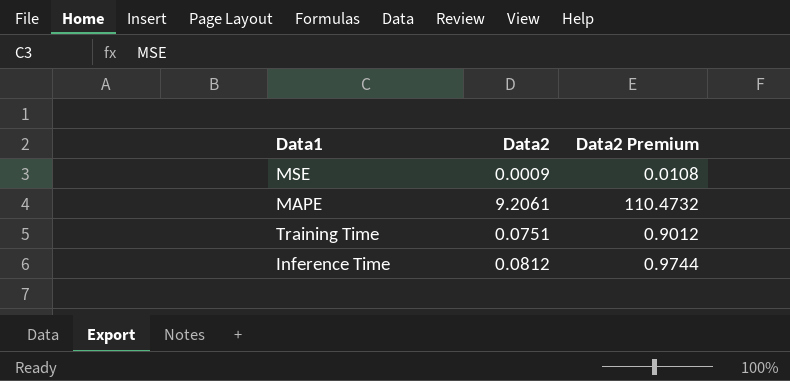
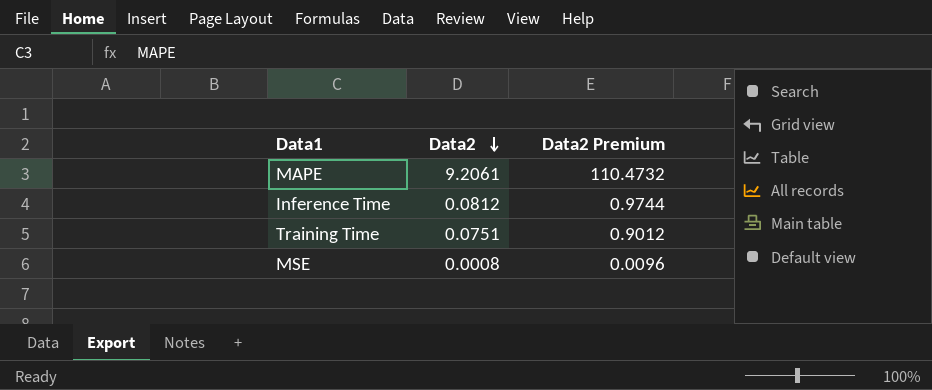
row order: none -> Data2 descending
MSE | Data2: 0.0009 -> 0.0008
MSE | Data2 Premium: 0.0108 -> 0.0096

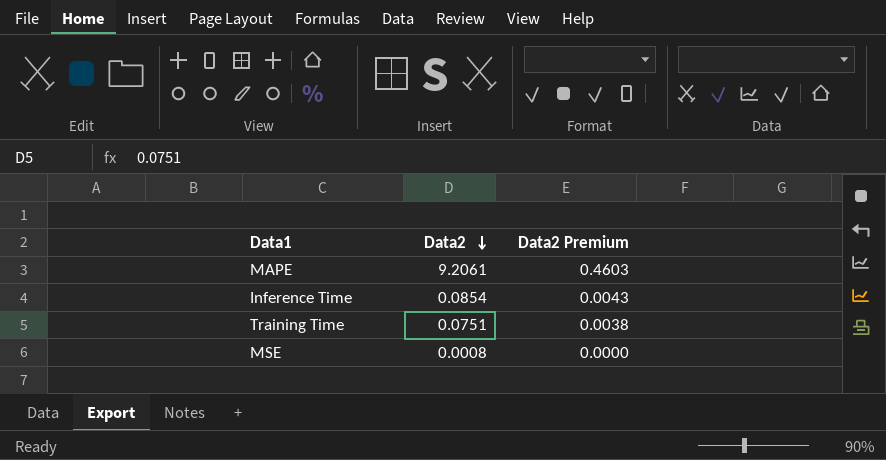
column Data2 Premium | formula: [Data2] * 12 -> [Data2] * 0.05
Inference Time | Data2: 0.0812 -> 0.0854

